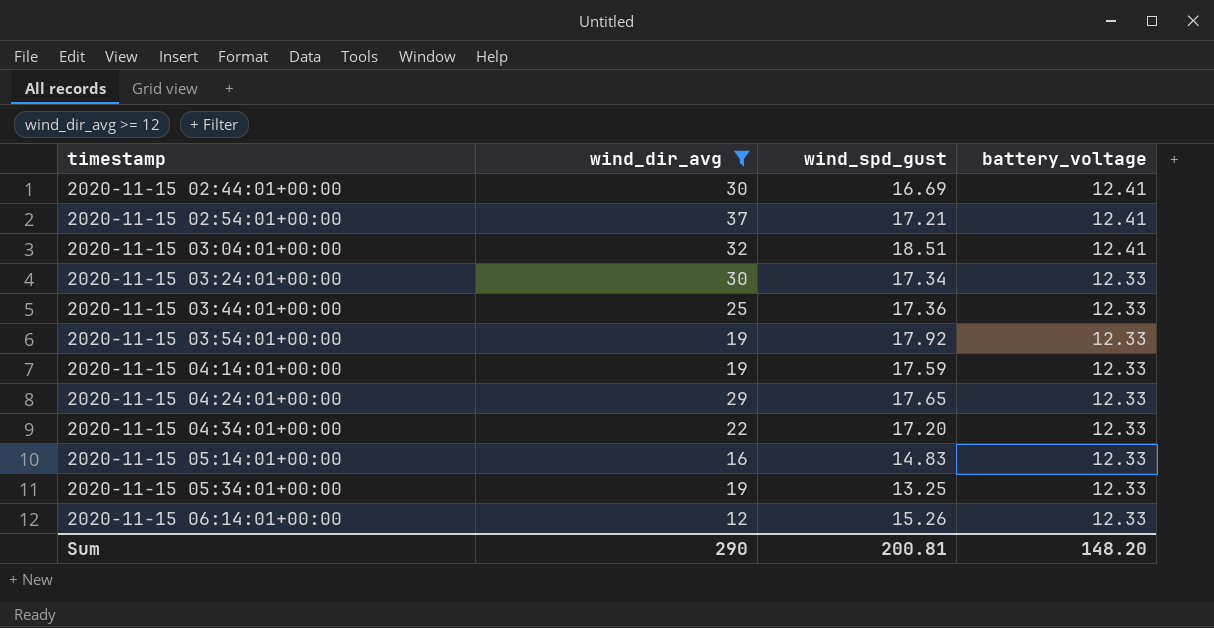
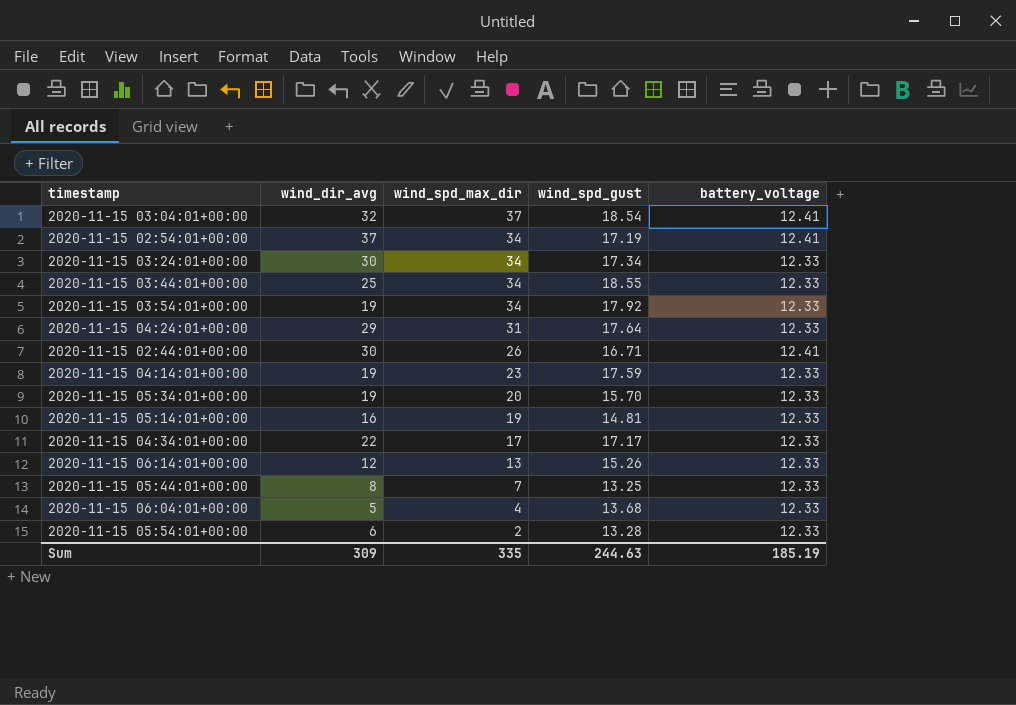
filter: wind_dir_avg >= 12 -> none
row order: timestamp ascending -> wind_spd_max_dir descending
column wind_spd_max_dir | position: none -> 3
2020-11-15 03:04:01+00:00 | wind_spd_gust: 18.51 -> 18.54
2020-11-15 02:54:01+00:00 | wind_spd_gust: 17.21 -> 17.19
2020-11-15 03:44:01+00:00 | wind_spd_gust: 17.36 -> 18.55
2020-11-15 04:24:01+00:00 | wind_spd_gust: 17.65 -> 17.64
2020-11-15 02:44:01+00:00 | wind_spd_gust: 16.69 -> 16.71
2020-11-15 05:34:01+00:00 | wind_spd_gust: 13.25 -> 15.70
2020-11-15 05:14:01+00:00 | wind_spd_gust: 14.83 -> 14.81
2020-11-15 04:34:01+00:00 | wind_spd_gust: 17.20 -> 17.17
Sum | wind_dir_avg: 290 -> 309
Sum | wind_spd_gust: 200.81 -> 244.63
Sum | battery_voltage: 148.20 -> 185.19

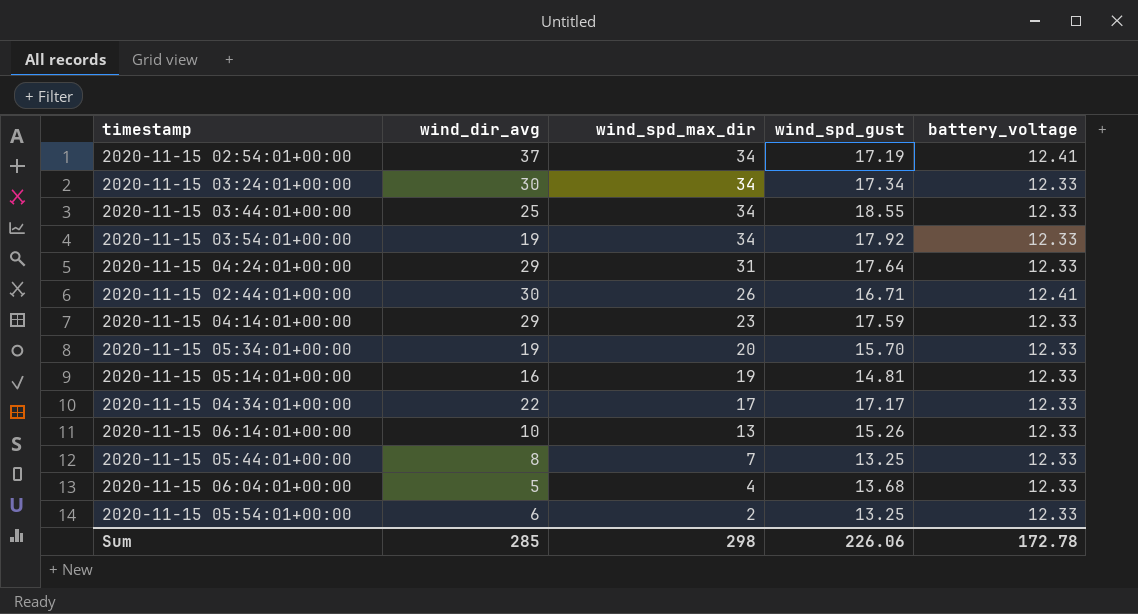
row 2020-11-15 03:04:01+00:00: 32 | 37 | 18.54 | 12.41 -> none
2020-11-15 04:14:01+00:00 | wind_dir_avg: 19 -> 29
2020-11-15 06:14:01+00:00 | wind_dir_avg: 12 -> 10
2020-11-15 05:54:01+00:00 | wind_spd_gust: 13.28 -> 13.25
Sum | wind_dir_avg: 309 -> 285
Sum | wind_spd_max_dir: 335 -> 298
Sum | wind_spd_gust: 244.63 -> 226.06
Sum | battery_voltage: 185.19 -> 172.78

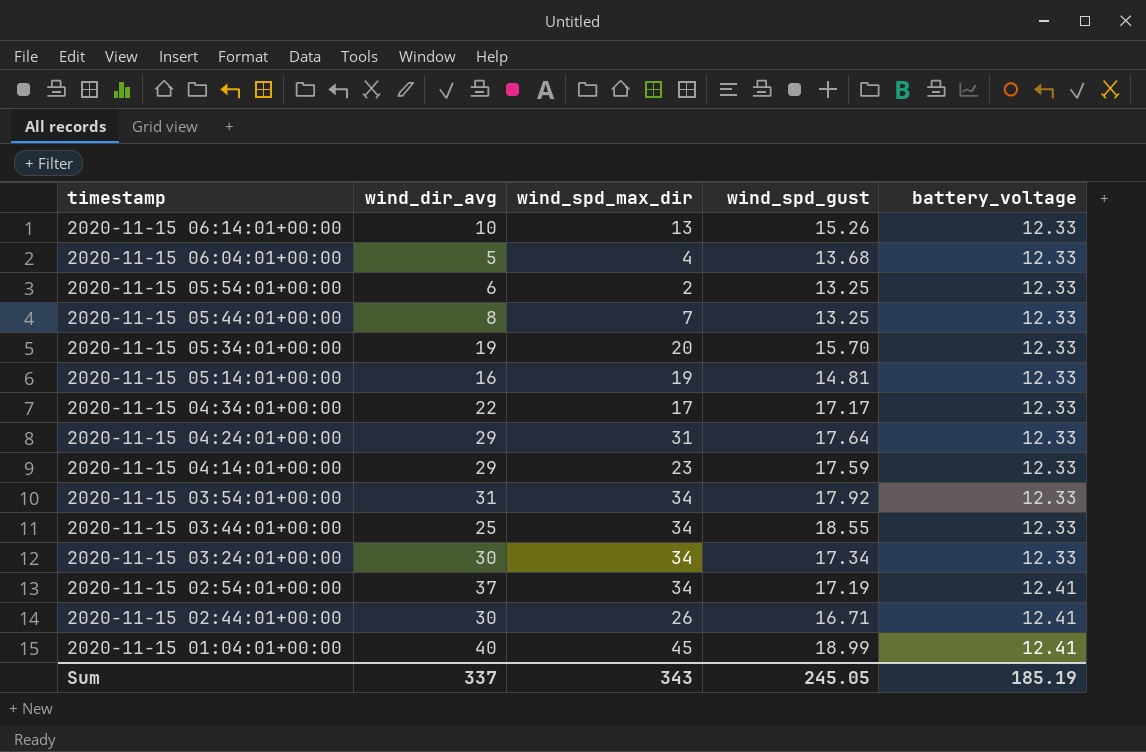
row order: wind_spd_max_dir descending -> timestamp descending
2020-11-15 03:54:01+00:00 | wind_dir_avg: 19 -> 31
row 2020-11-15 01:04:01+00:00: none -> 40 | 45 | 18.99 | 12.41
Sum | wind_dir_avg: 285 -> 337
Sum | wind_spd_max_dir: 298 -> 343
Sum | wind_spd_gust: 226.06 -> 245.05
Sum | battery_voltage: 172.78 -> 185.19

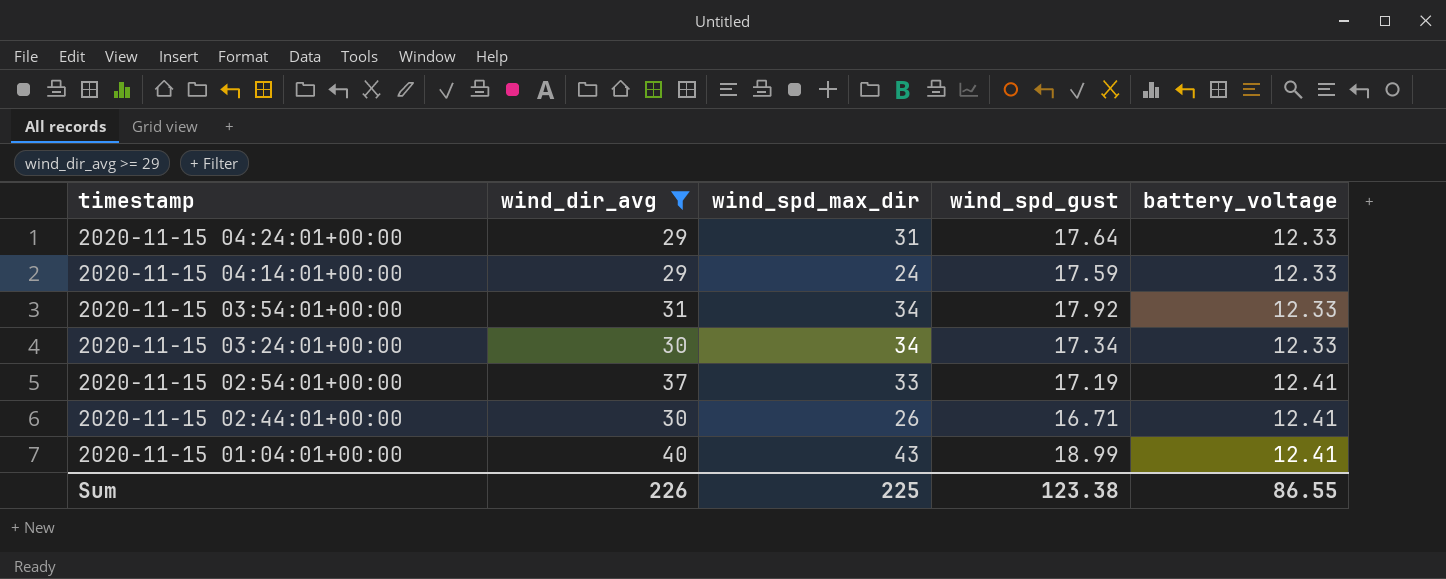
filter: none -> wind_dir_avg >= 29
2020-11-15 04:14:01+00:00 | wind_spd_max_dir: 23 -> 24
2020-11-15 02:54:01+00:00 | wind_spd_max_dir: 34 -> 33
2020-11-15 01:04:01+00:00 | wind_spd_max_dir: 45 -> 43
Sum | wind_dir_avg: 337 -> 226
Sum | wind_spd_max_dir: 343 -> 225
Sum | wind_spd_gust: 245.05 -> 123.38
Sum | battery_voltage: 185.19 -> 86.55

